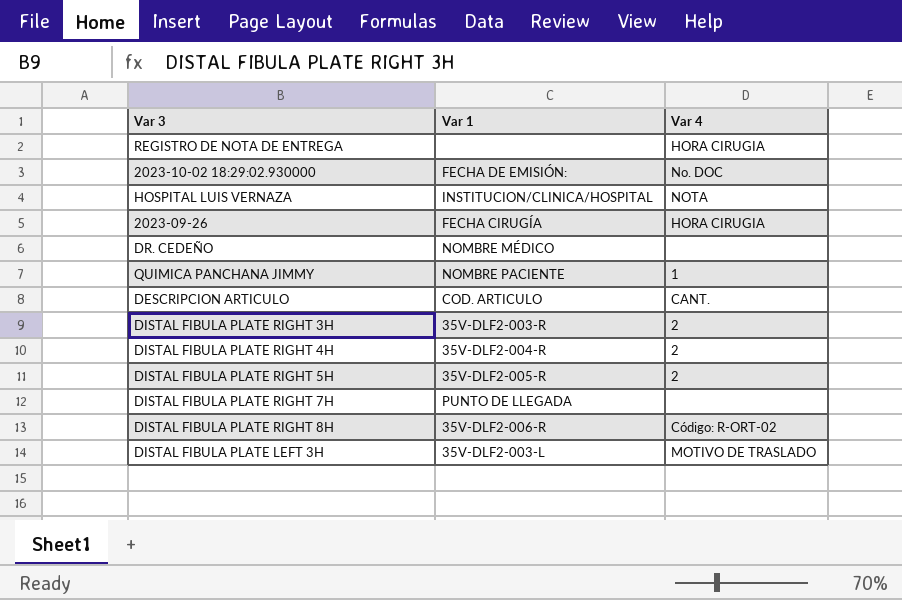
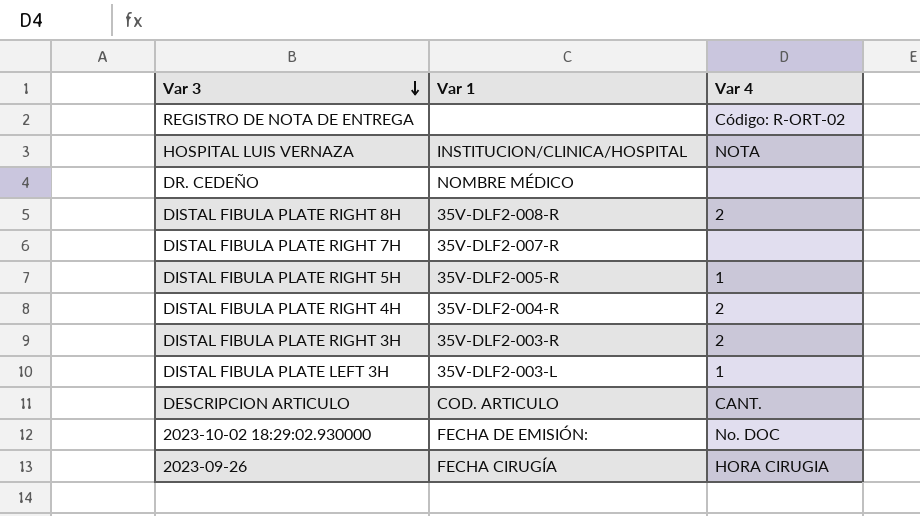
row order: none -> Var 3 descending
row QUIMICA PANCHANA JIMMY: NOMBRE PACIENTE | 1 -> none
REGISTRO DE NOTA DE ENTREGA | Var 4: HORA CIRUGIA -> Código: R-ORT-02
DISTAL FIBULA PLATE RIGHT 8H | Var 1: 35V-DLF2-006-R -> 35V-DLF2-008-R
DISTAL FIBULA PLATE RIGHT 8H | Var 4: Código: R-ORT-02 -> 2
DISTAL FIBULA PLATE RIGHT 7H | Var 1: PUNTO DE LLEGADA -> 35V-DLF2-007-R
DISTAL FIBULA PLATE RIGHT 5H | Var 4: 2 -> 1
DISTAL FIBULA PLATE LEFT 3H | Var 4: MOTIVO DE TRASLADO -> 1

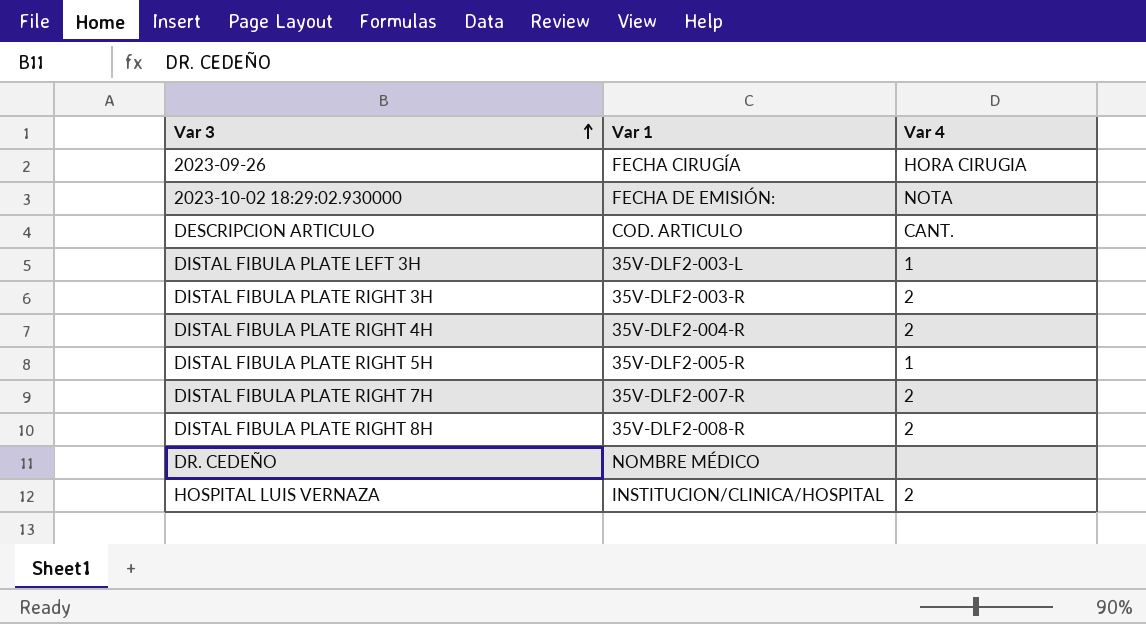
row order: Var 3 descending -> Var 3 ascending
row REGISTRO DE NOTA DE ENTREGA: none | Código: R-ORT-02 -> none
2023-10-02 18:29:02.930000 | Var 4: No. DOC -> NOTA
DISTAL FIBULA PLATE RIGHT 7H | Var 4: none -> 2
HOSPITAL LUIS VERNAZA | Var 4: NOTA -> 2

